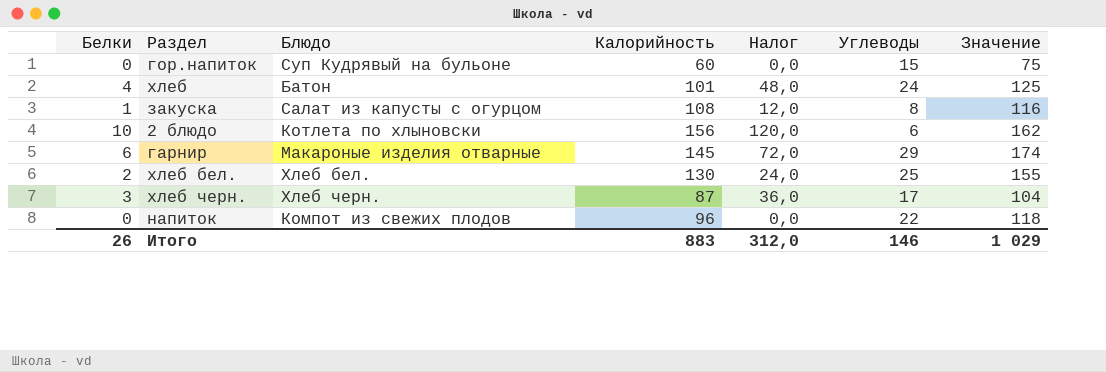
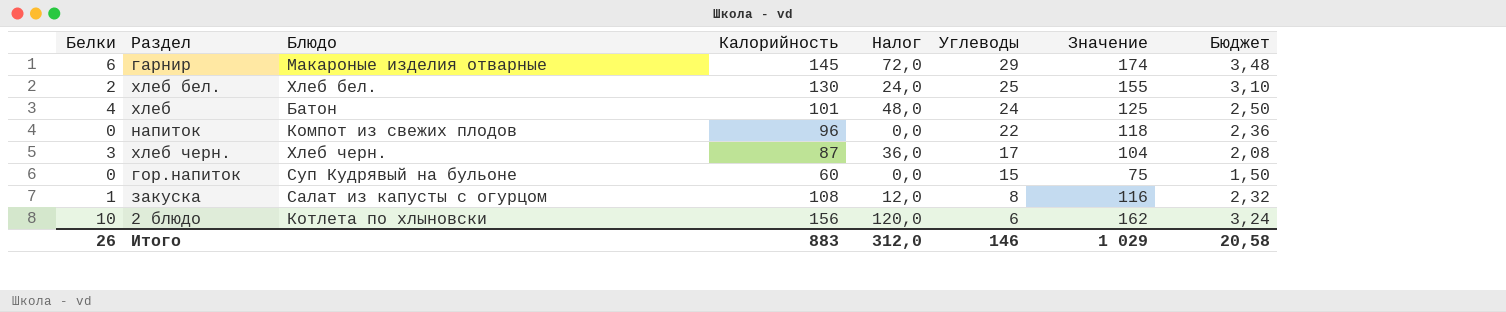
row order: none -> Углеводы descending
column Бюджет | formula: none -> [Значение] * 0,02

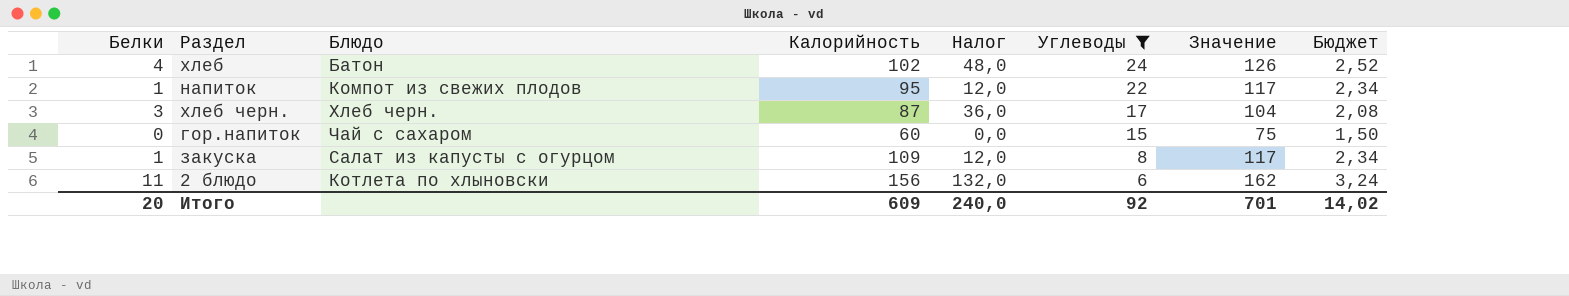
filter: none -> Углеводы <= 24
хлеб | Калорийность: 101 -> 102
хлеб | Значение: 125 -> 126
хлеб | Бюджет: 2,50 -> 2,52
напиток | Белки: 0 -> 1
напиток | Калорийность: 96 -> 95
напиток | Налог: 0,0 -> 12,0
напиток | Значение: 118 -> 117
напиток | Бюджет: 2,36 -> 2,34
гор.напиток | Блюдо: Суп Кудрявый на бульоне -> Чай с сахаром
закуска | Калорийность: 108 -> 109
закуска | Значение: 116 -> 117
закуска | Бюджет: 2,32 -> 2,34
2 блюдо | Белки: 10 -> 11
2 блюдо | Налог: 120,0 -> 132,0
Итого | Белки: 26 -> 20
Итого | Калорийность: 883 -> 609
Итого | Налог: 312,0 -> 240,0
Итого | Углеводы: 146 -> 92
Итого | Значение: 1 029 -> 701
Итого | Бюджет: 20,58 -> 14,02

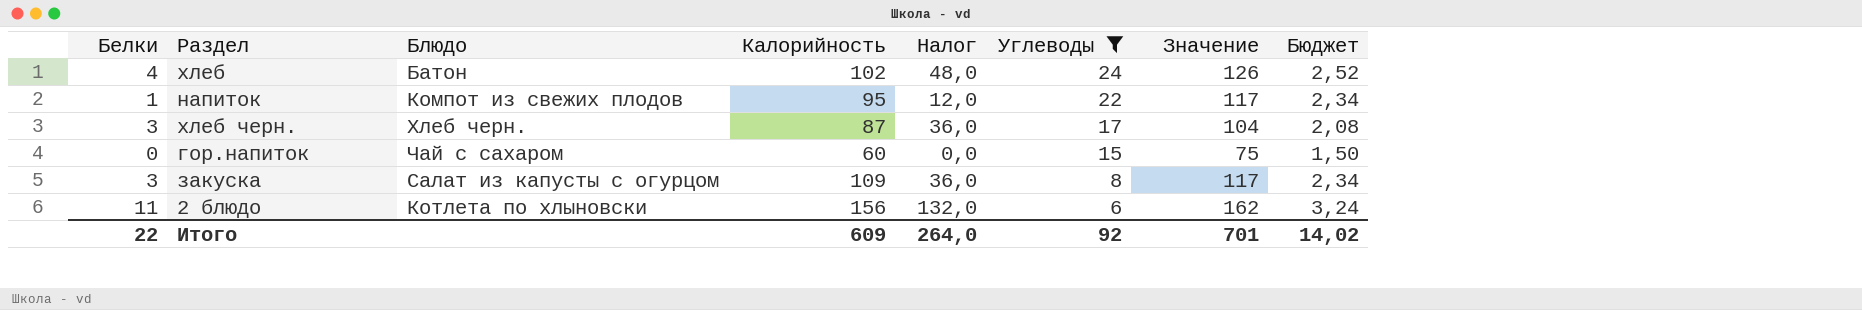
закуска | Белки: 1 -> 3
закуска | Налог: 12,0 -> 36,0
Итого | Белки: 20 -> 22
Итого | Налог: 240,0 -> 264,0

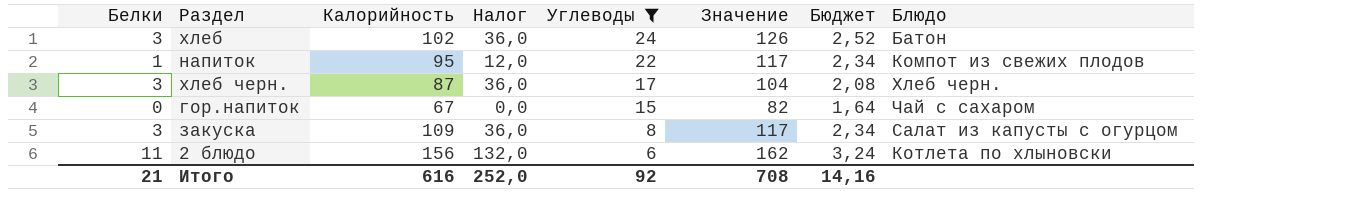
column Блюдо | position: 3 -> 8
хлеб | Белки: 4 -> 3
хлеб | Налог: 48,0 -> 36,0
гор.напиток | Калорийность: 60 -> 67
гор.напиток | Значение: 75 -> 82
гор.напиток | Бюджет: 1,50 -> 1,64
Итого | Белки: 22 -> 21
Итого | Калорийность: 609 -> 616
Итого | Налог: 264,0 -> 252,0
Итого | Значение: 701 -> 708
Итого | Бюджет: 14,02 -> 14,16

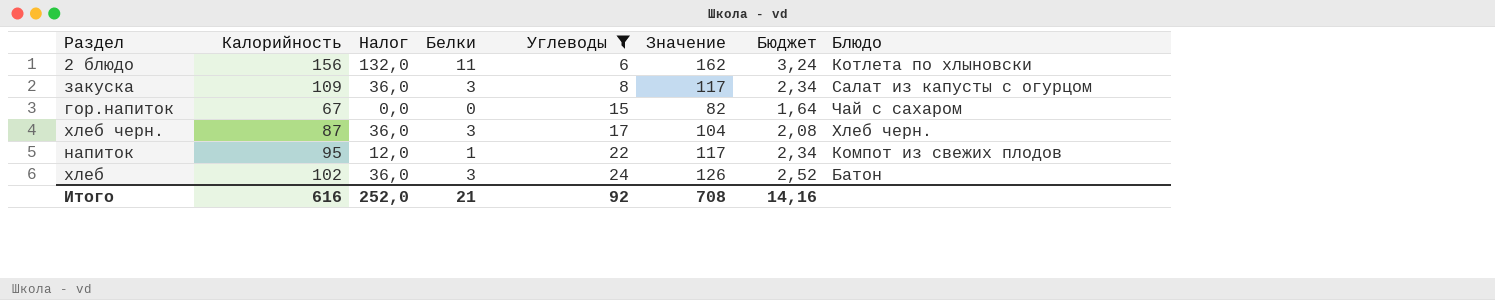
row order: Углеводы descending -> Углеводы ascending
column Белки | position: 1 -> 4

